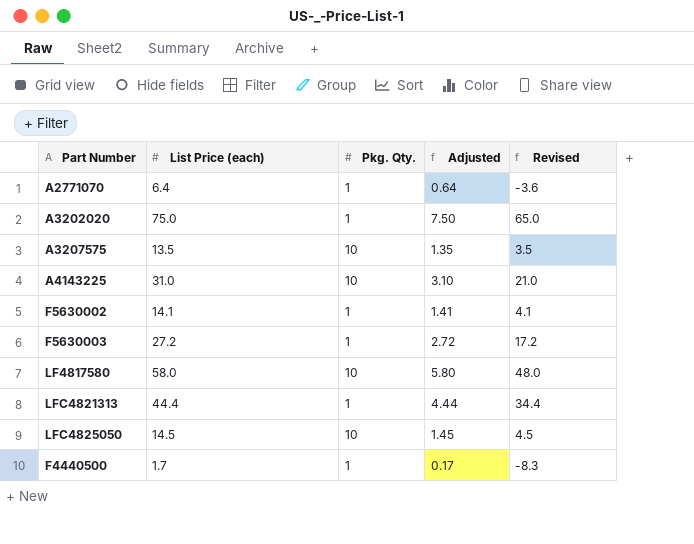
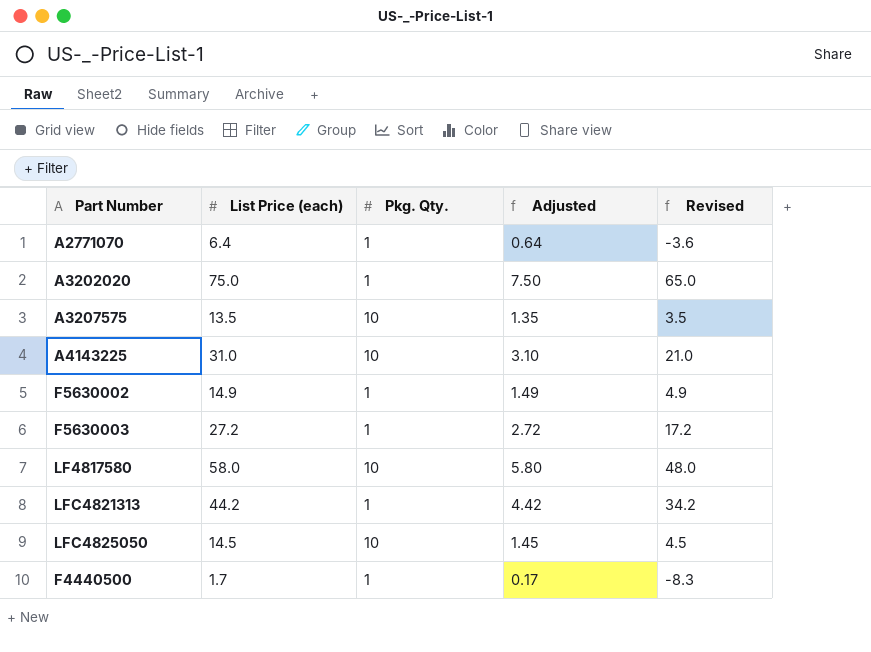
F5630002 | List Price (each): 14.1 -> 14.9
F5630002 | Adjusted: 1.41 -> 1.49
F5630002 | Revised: 4.1 -> 4.9
LFC4821313 | List Price (each): 44.4 -> 44.2
LFC4821313 | Adjusted: 4.44 -> 4.42
LFC4821313 | Revised: 34.4 -> 34.2

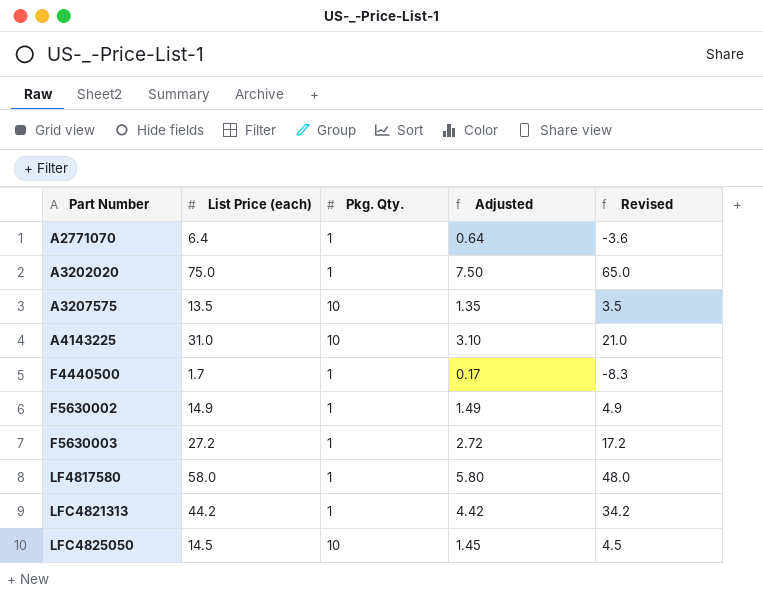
row order: none -> Part Number ascending
LF4817580 | Pkg. Qty.: 10 -> 1

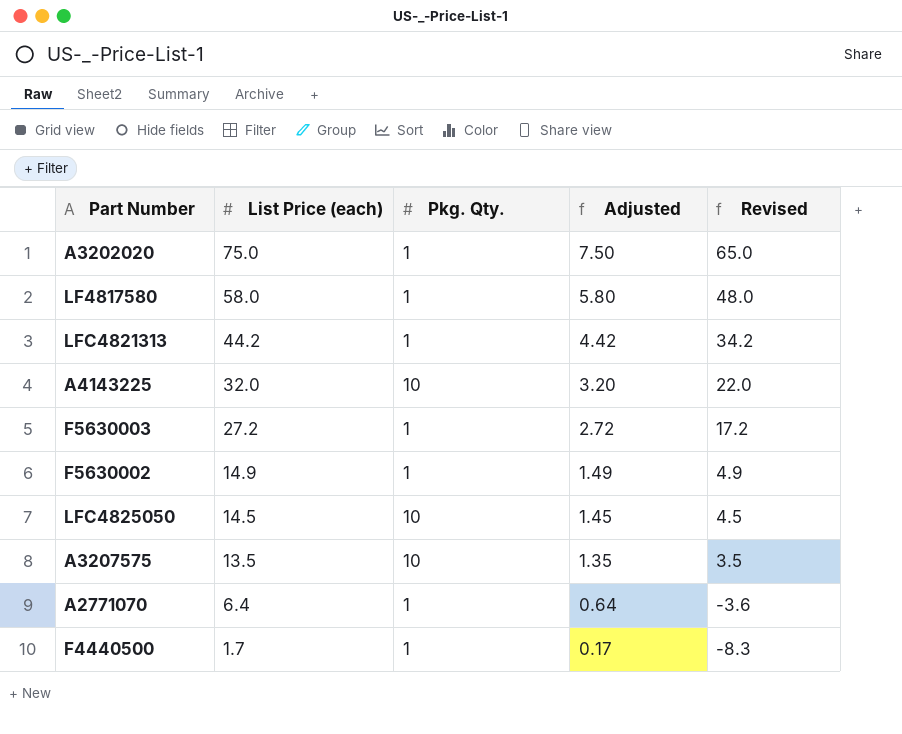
row order: Part Number ascending -> List Price (each) descending
A4143225 | List Price (each): 31.0 -> 32.0
A4143225 | Adjusted: 3.10 -> 3.20
A4143225 | Revised: 21.0 -> 22.0

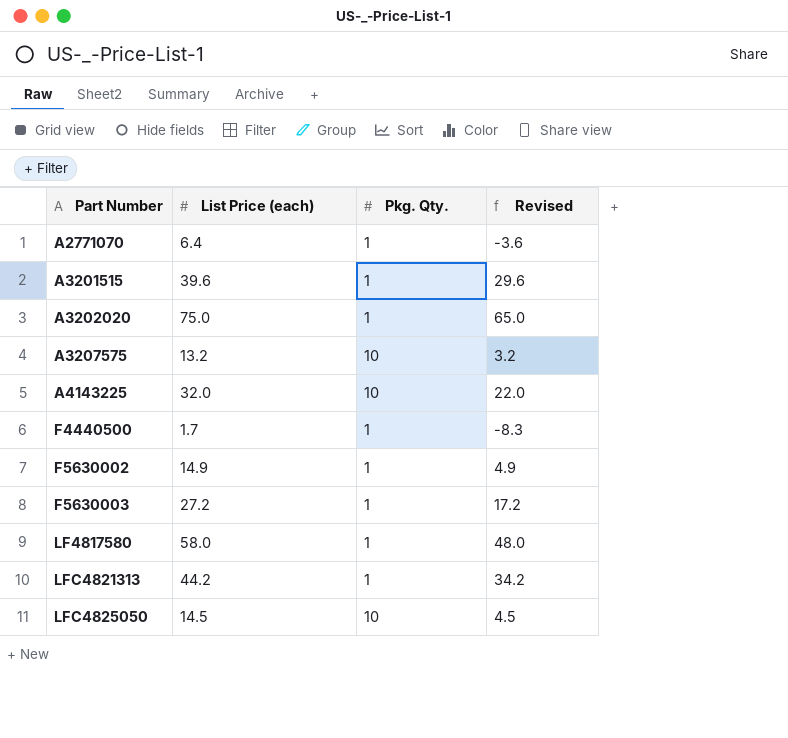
row order: List Price (each) descending -> Part Number ascending
column Adjusted | formula: [List Price (each)] * 0.1 -> none
row A3201515: none -> 39.6 | 1 | 29.6
A3207575 | List Price (each): 13.5 -> 13.2
A3207575 | Revised: 3.5 -> 3.2

